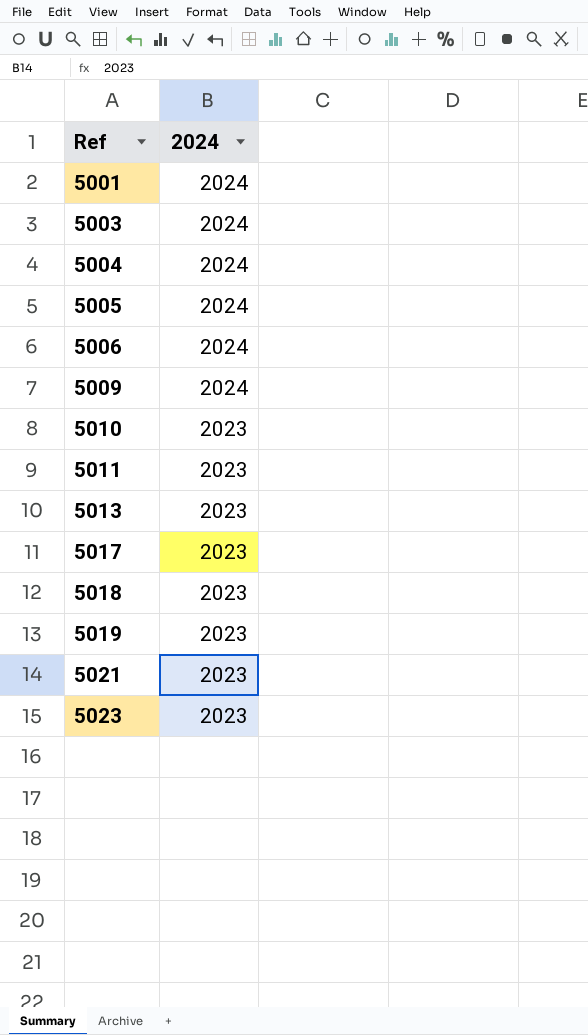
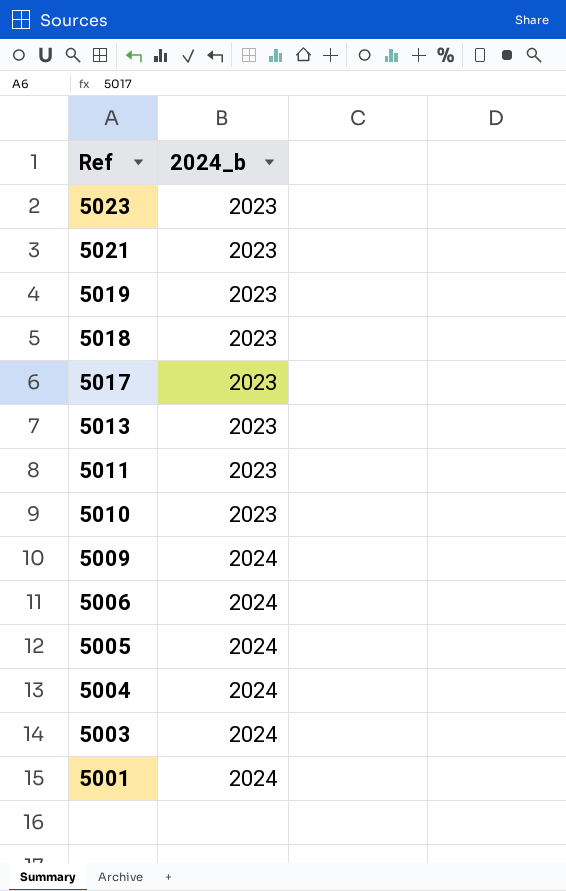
row order: Ref ascending -> Ref descending
column name: 2024 -> 2024_b

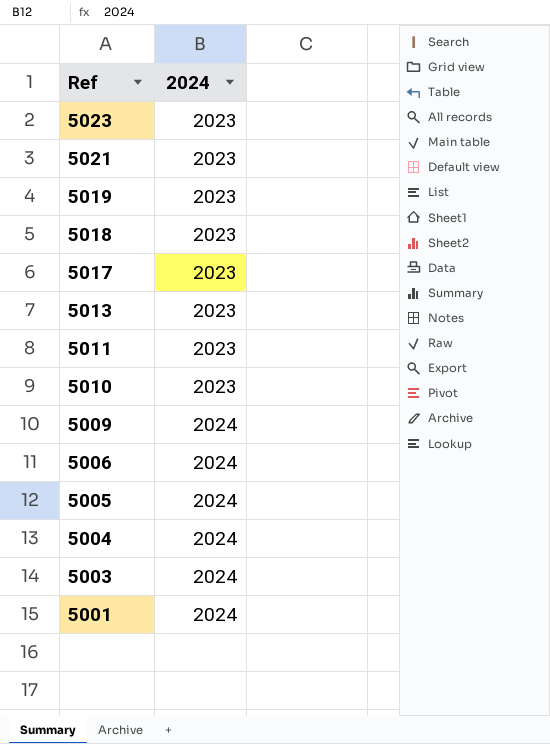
column name: 2024_b -> 2024

